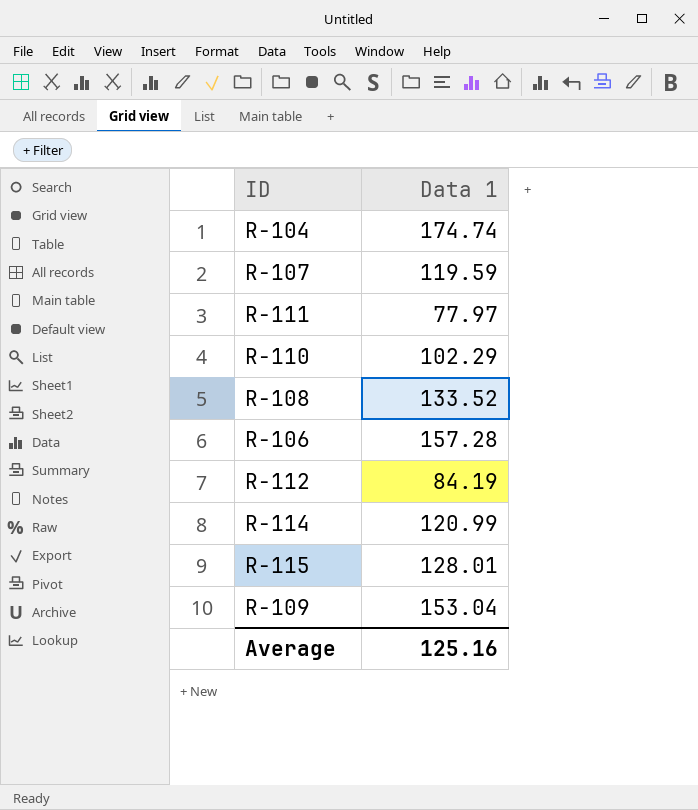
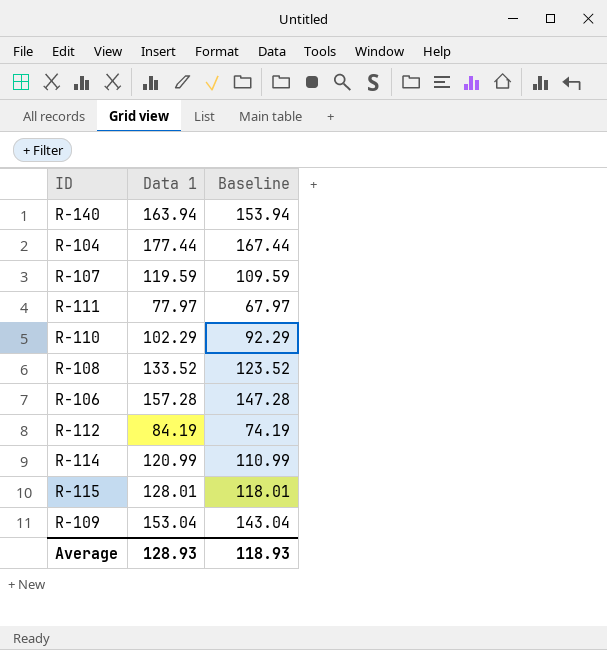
column Baseline | formula: none -> [Data 1] - 10
row R-140: none -> 163.94 | 153.94
R-104 | Data 1: 174.74 -> 177.44
Average | Data 1: 125.16 -> 128.93

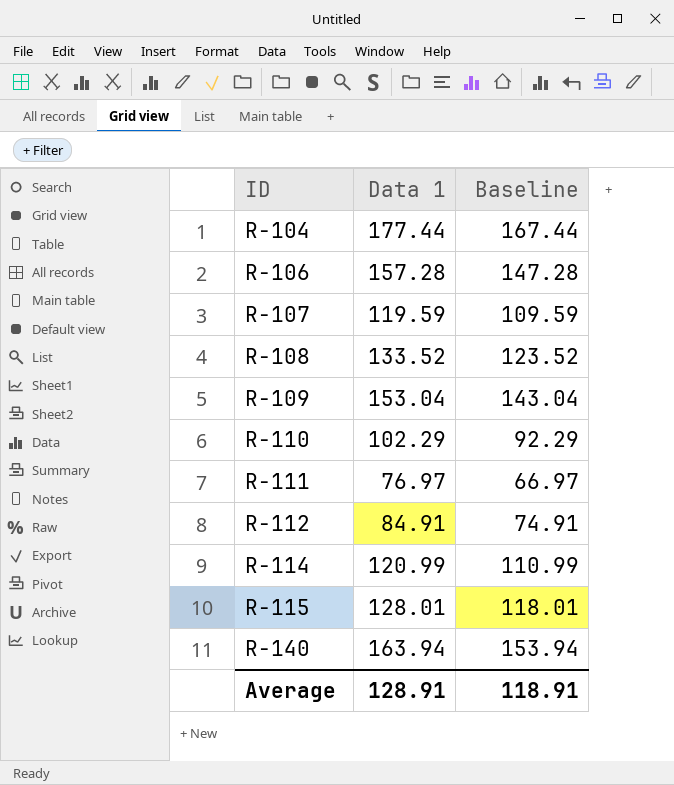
row order: none -> ID ascending
R-111 | Data 1: 77.97 -> 76.97
R-111 | Baseline: 67.97 -> 66.97
R-112 | Data 1: 84.19 -> 84.91
R-112 | Baseline: 74.19 -> 74.91
Average | Data 1: 128.93 -> 128.91
Average | Baseline: 118.93 -> 118.91

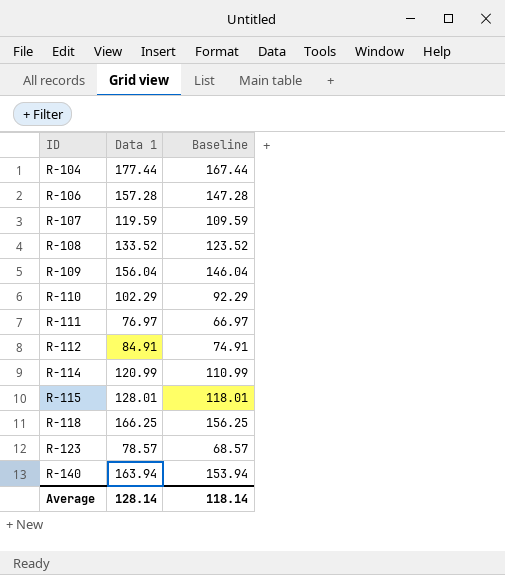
R-109 | Data 1: 153.04 -> 156.04
R-109 | Baseline: 143.04 -> 146.04
row R-118: none -> 166.25 | 156.25
row R-123: none -> 78.57 | 68.57
Average | Data 1: 128.91 -> 128.14
Average | Baseline: 118.91 -> 118.14

